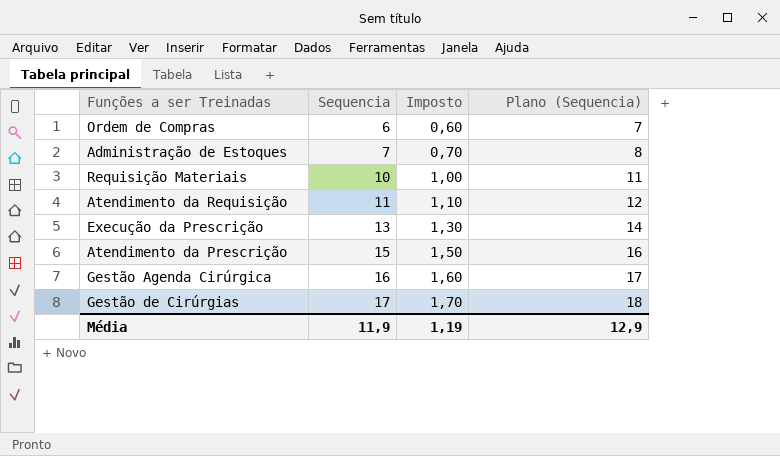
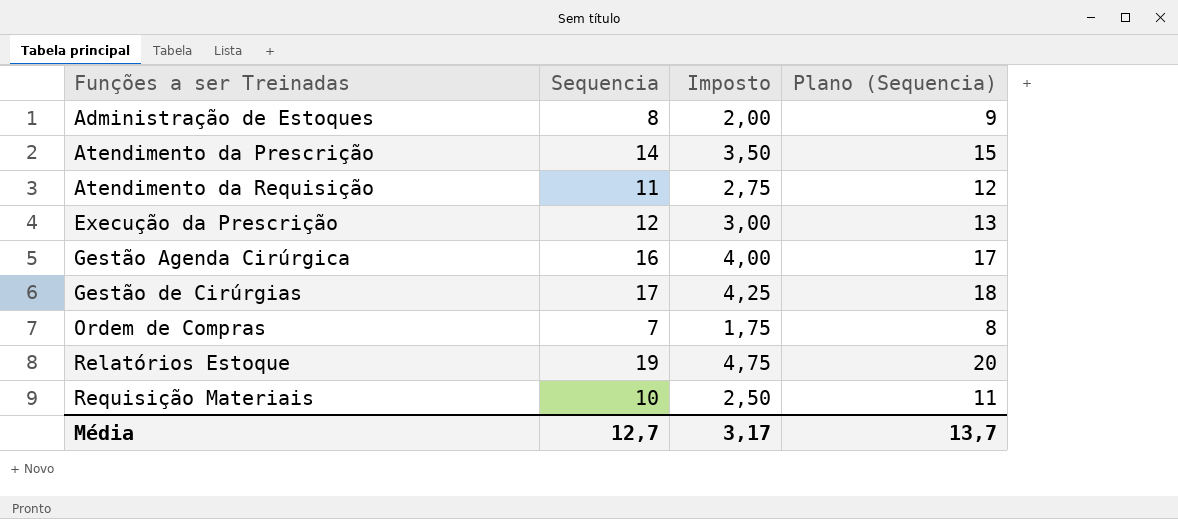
row order: Sequencia ascending -> Funções a ser Treinadas ascending
column Imposto | formula: [Sequencia] * 0,1 -> [Sequencia] * 0,25
Administração de Estoques | Sequencia: 7 -> 8
Administração de Estoques | Plano (Sequencia): 8 -> 9
Atendimento da Prescrição | Sequencia: 15 -> 14
Atendimento da Prescrição | Plano (Sequencia): 16 -> 15
Execução da Prescrição | Sequencia: 13 -> 12
Execução da Prescrição | Plano (Sequencia): 14 -> 13
Ordem de Compras | Sequencia: 6 -> 7
Ordem de Compras | Plano (Sequencia): 7 -> 8
row Relatórios Estoque: none -> 19 | 4,75 | 20
Média | Sequencia: 11,9 -> 12,7
Média | Imposto: 1,19 -> 3,17
Média | Plano (Sequencia): 12,9 -> 13,7

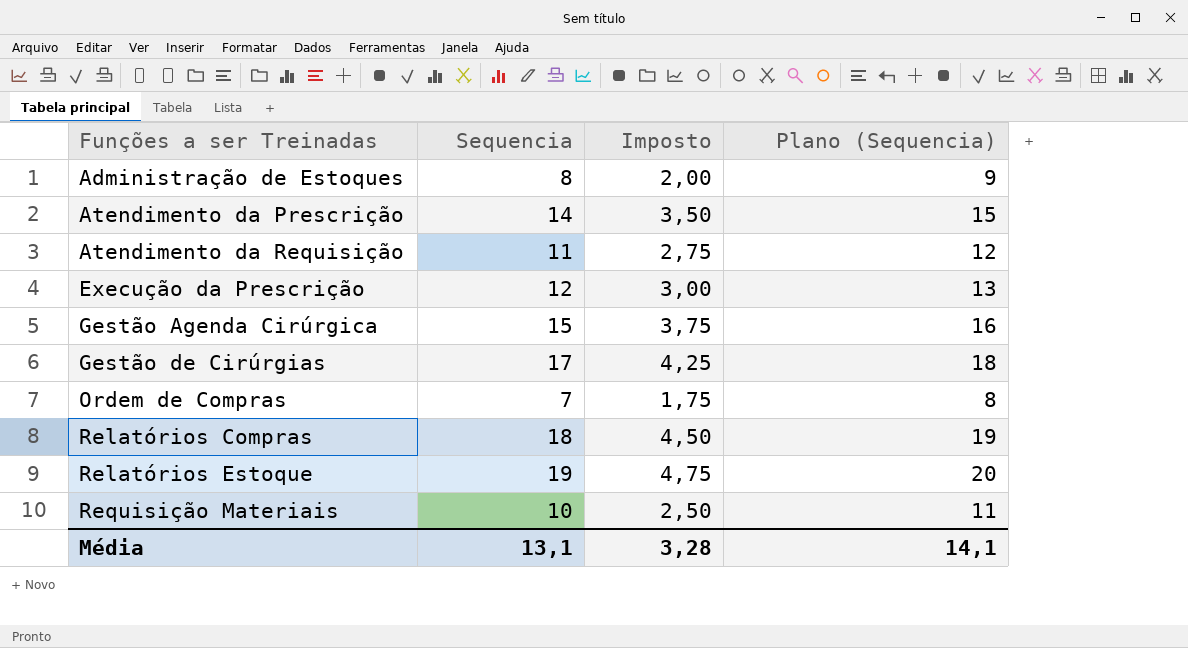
Gestão Agenda Cirúrgica | Sequencia: 16 -> 15
Gestão Agenda Cirúrgica | Imposto: 4,00 -> 3,75
Gestão Agenda Cirúrgica | Plano (Sequencia): 17 -> 16
row Relatórios Compras: none -> 18 | 4,50 | 19
Média | Sequencia: 12,7 -> 13,1
Média | Imposto: 3,17 -> 3,28
Média | Plano (Sequencia): 13,7 -> 14,1

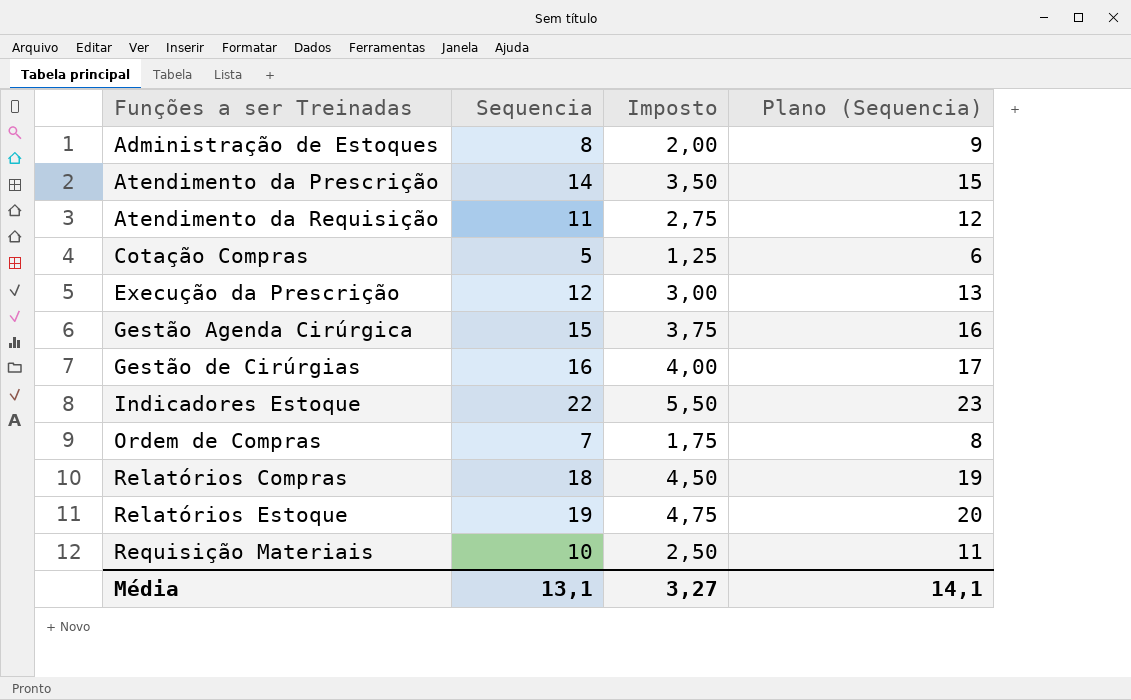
row Cotação Compras: none -> 5 | 1,25 | 6
Gestão de Cirúrgias | Sequencia: 17 -> 16
Gestão de Cirúrgias | Imposto: 4,25 -> 4,00
Gestão de Cirúrgias | Plano (Sequencia): 18 -> 17
row Indicadores Estoque: none -> 22 | 5,50 | 23
Média | Imposto: 3,28 -> 3,27

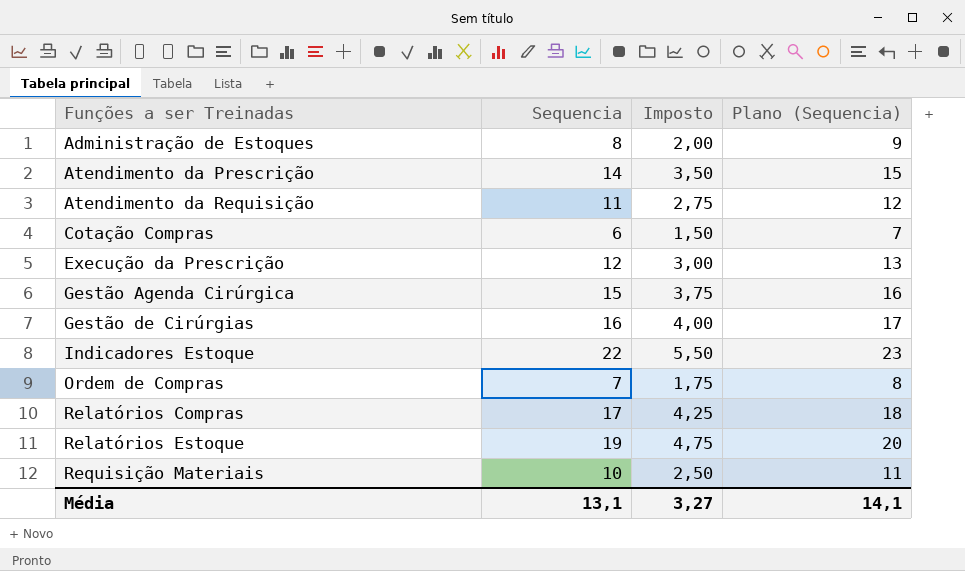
Cotação Compras | Sequencia: 5 -> 6
Cotação Compras | Imposto: 1,25 -> 1,50
Cotação Compras | Plano (Sequencia): 6 -> 7
Relatórios Compras | Sequencia: 18 -> 17
Relatórios Compras | Imposto: 4,50 -> 4,25
Relatórios Compras | Plano (Sequencia): 19 -> 18

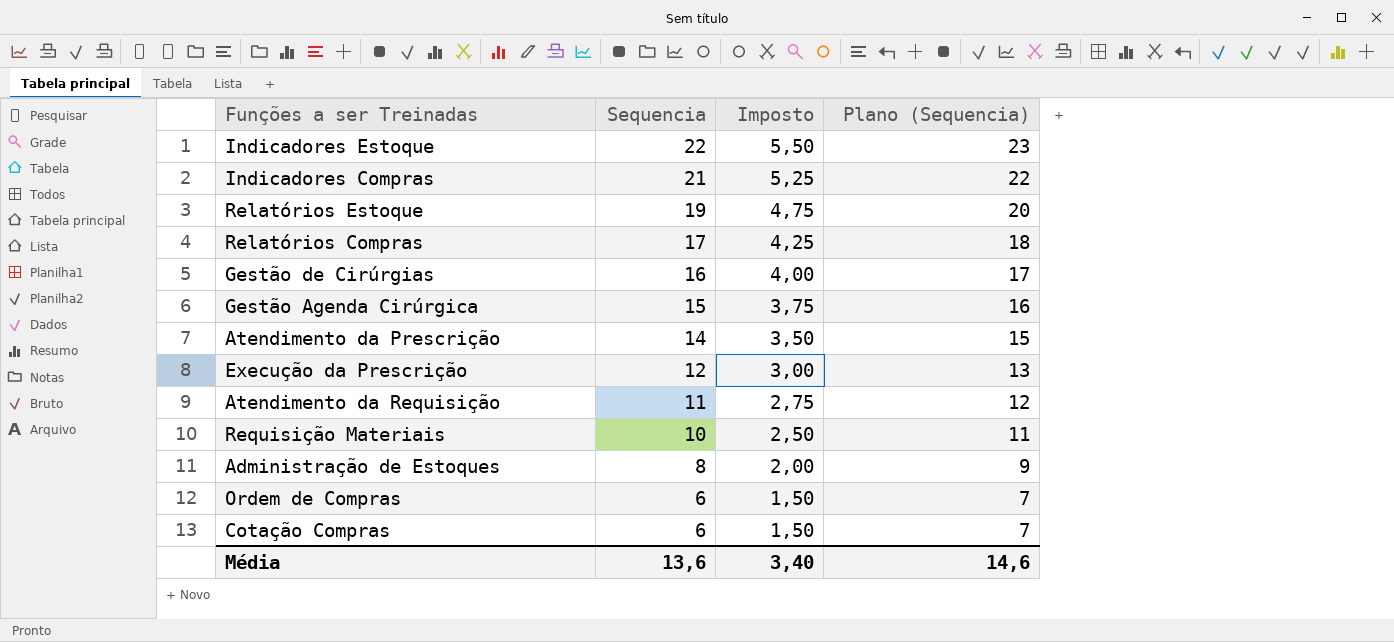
row order: Funções a ser Treinadas ascending -> Sequencia descending
row Indicadores Compras: none -> 21 | 5,25 | 22
Ordem de Compras | Sequencia: 7 -> 6
Ordem de Compras | Imposto: 1,75 -> 1,50
Ordem de Compras | Plano (Sequencia): 8 -> 7
Média | Sequencia: 13,1 -> 13,6
Média | Imposto: 3,27 -> 3,40
Média | Plano (Sequencia): 14,1 -> 14,6

